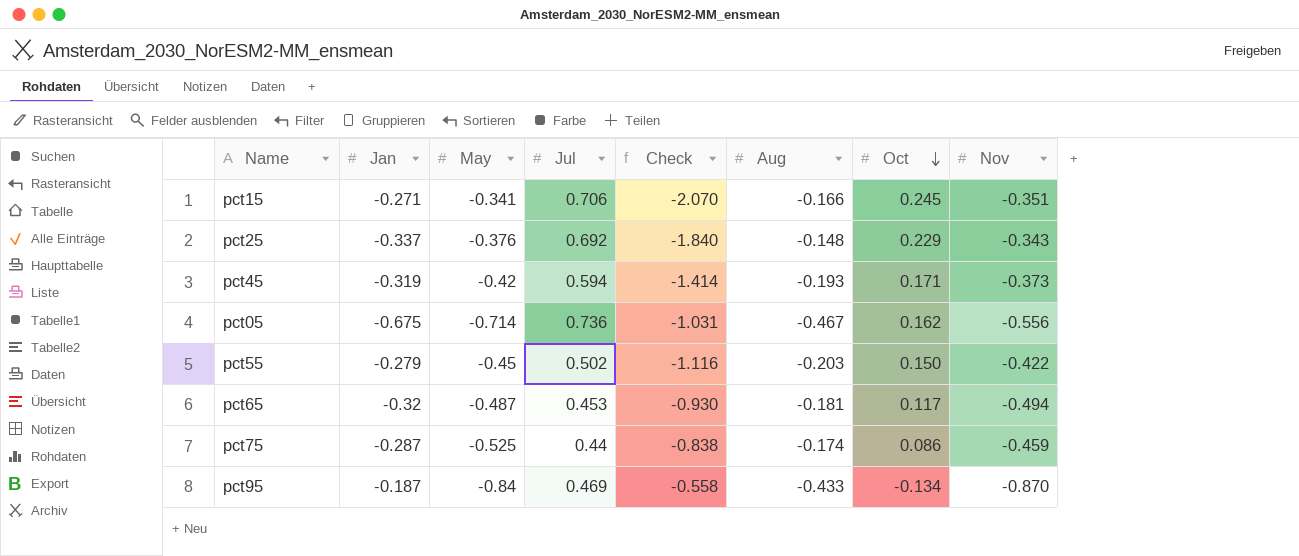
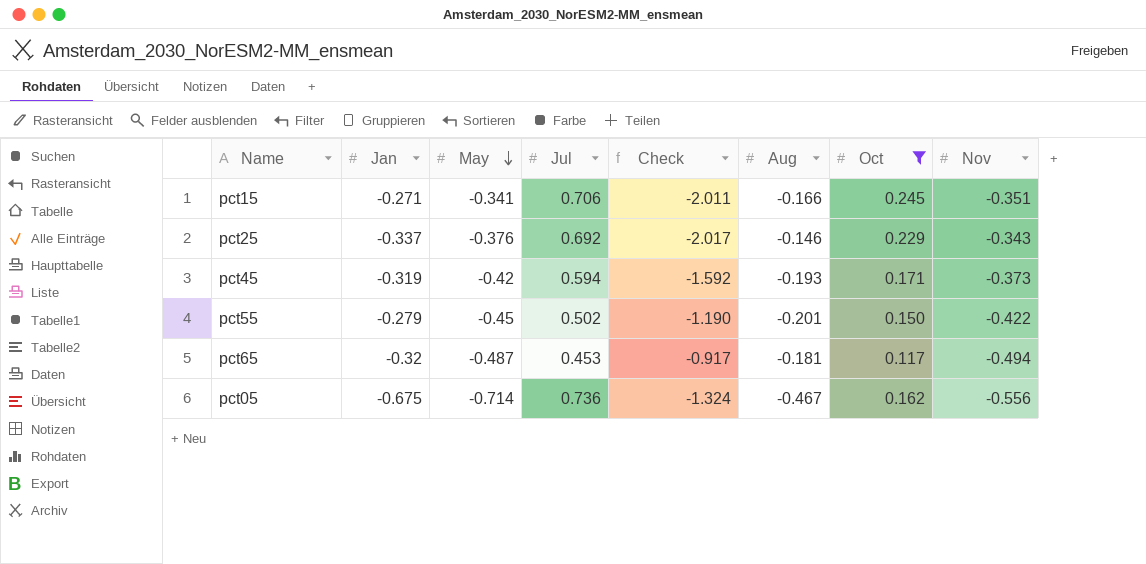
filter: none -> Oct >= 0.117
row order: Oct descending -> May descending
column Check | formula: [Jul] / [May] -> [Jul] / [Nov]
pct25 | Aug: -0.148 -> -0.146
pct55 | Aug: -0.203 -> -0.201

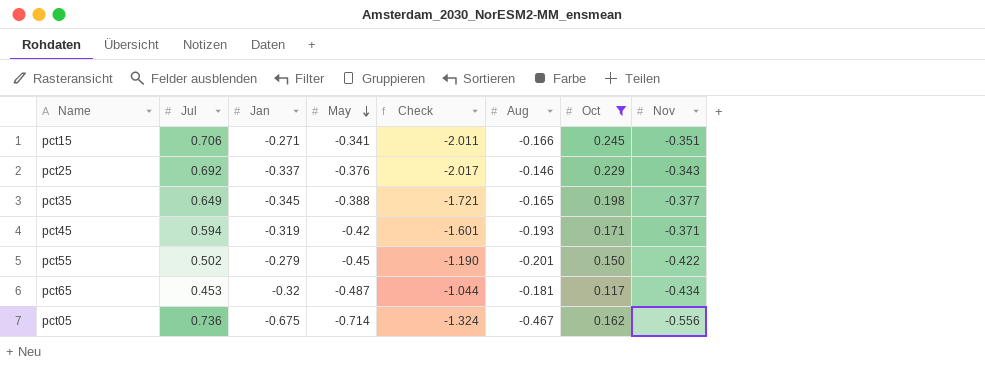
column Jul | position: 4 -> 2
row pct35: none -> 0.649 | -0.345 | -0.388 | -1.721 | -0.165 | 0.198 | -0.377
pct45 | Check: -1.592 -> -1.601
pct45 | Nov: -0.373 -> -0.371
pct65 | Check: -0.917 -> -1.044
pct65 | Nov: -0.494 -> -0.434

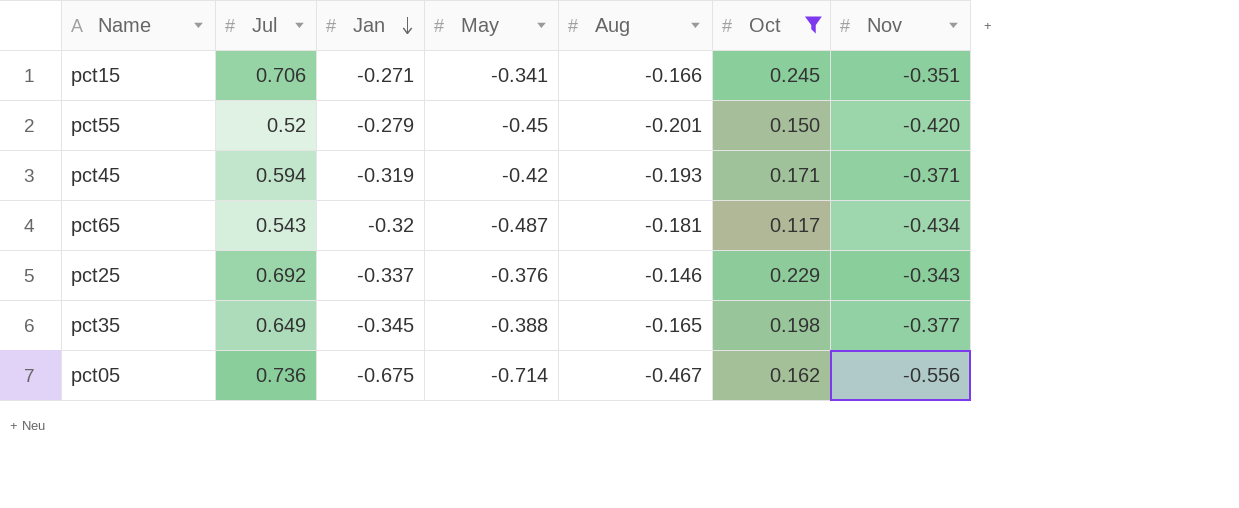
row order: May descending -> Jan descending
column Check | formula: [Jul] / [Nov] -> none
pct55 | Jul: 0.502 -> 0.52
pct55 | Nov: -0.422 -> -0.420
pct65 | Jul: 0.453 -> 0.543

